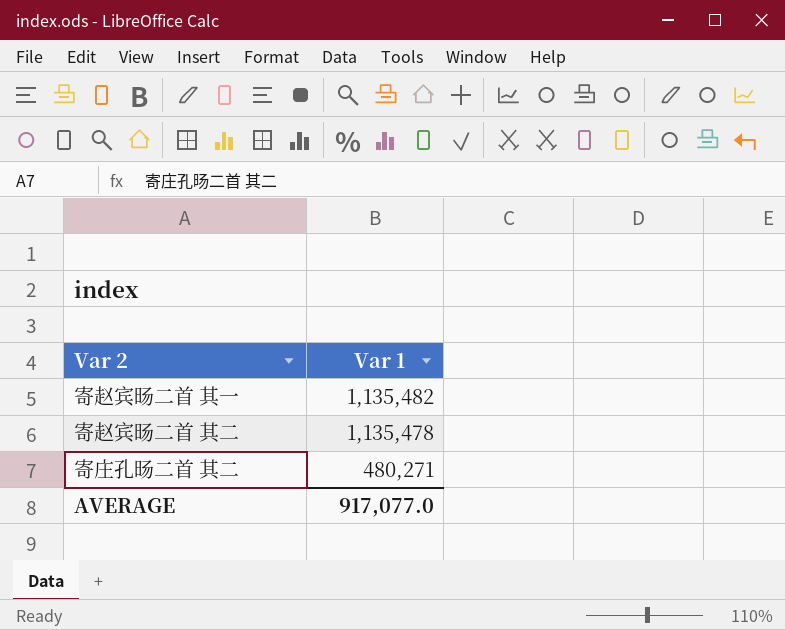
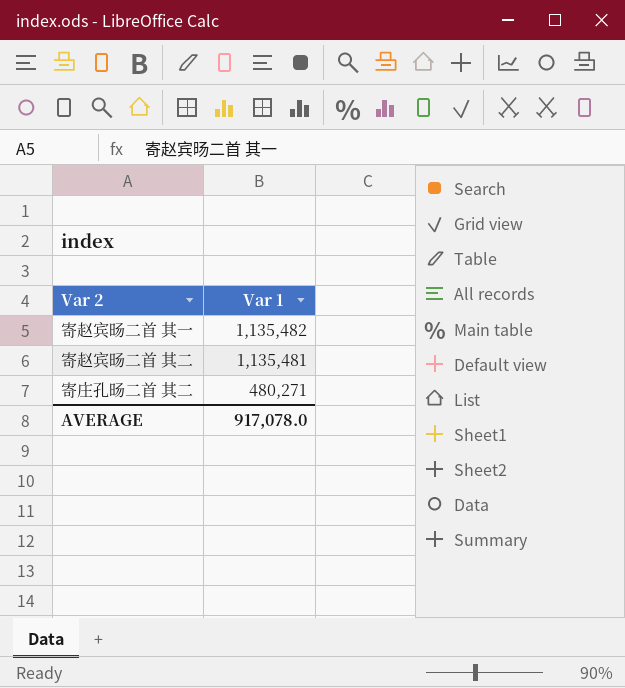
寄赵宾旸二首 其二 | Var 1: 1,135,478 -> 1,135,481
AVERAGE | Var 1: 917,077.0 -> 917,078.0

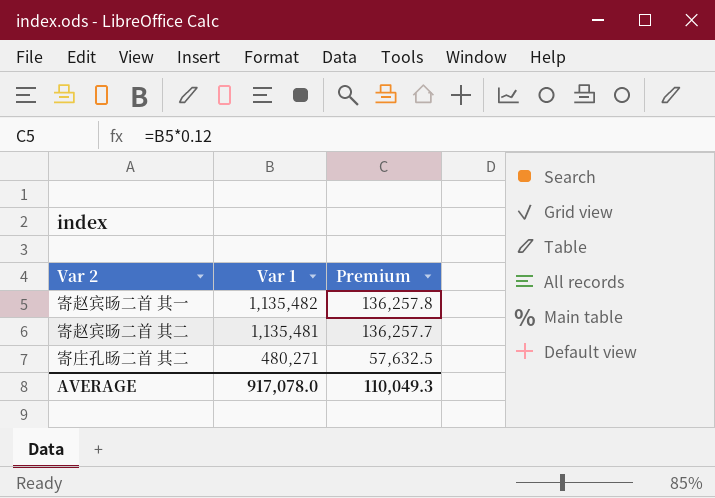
column Premium | formula: none -> [Var 1] * 0.12

